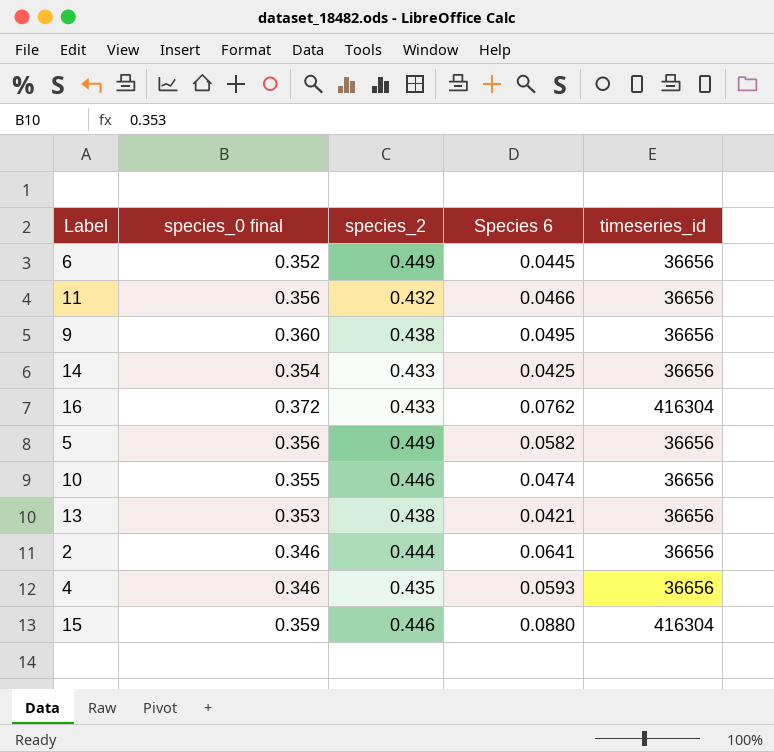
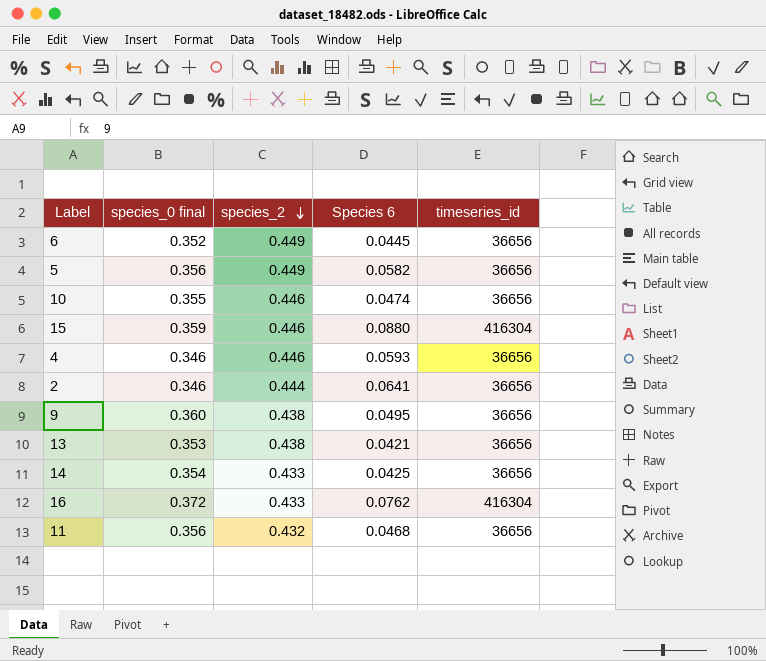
row order: none -> species_2 descending
4 | species_2: 0.435 -> 0.446
11 | Species 6: 0.0466 -> 0.0468

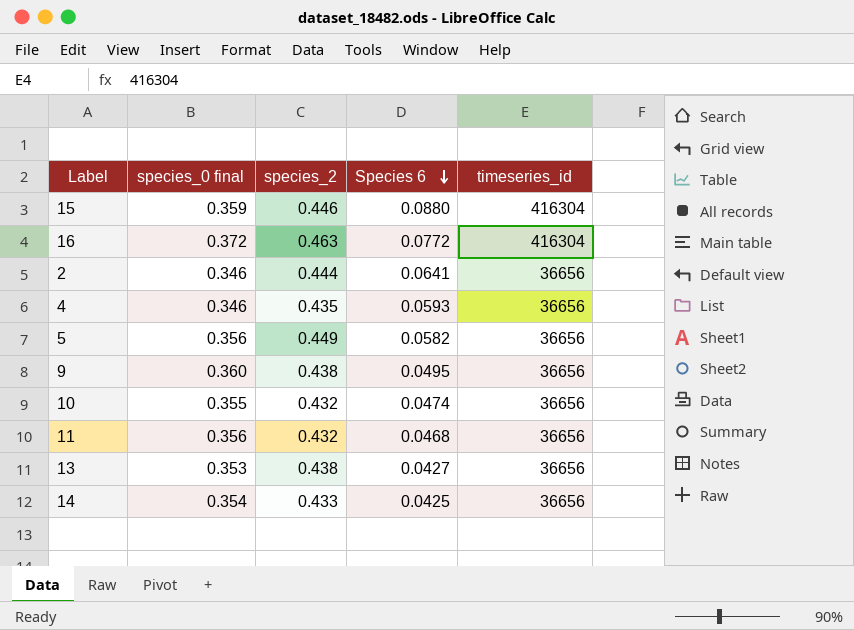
row order: species_2 descending -> Species 6 descending
row 6: 0.352 | 0.449 | 0.0445 | 36656 -> none
16 | species_2: 0.433 -> 0.463
16 | Species 6: 0.0762 -> 0.0772
4 | species_2: 0.446 -> 0.435
10 | species_2: 0.446 -> 0.432
13 | Species 6: 0.0421 -> 0.0427

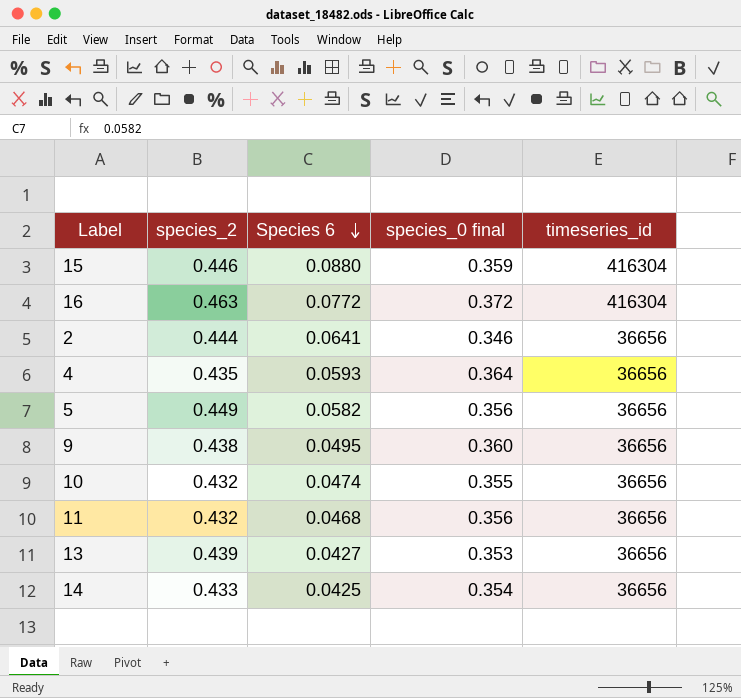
column species_0 final | position: 2 -> 4
4 | species_0 final: 0.346 -> 0.364
13 | species_2: 0.438 -> 0.439

